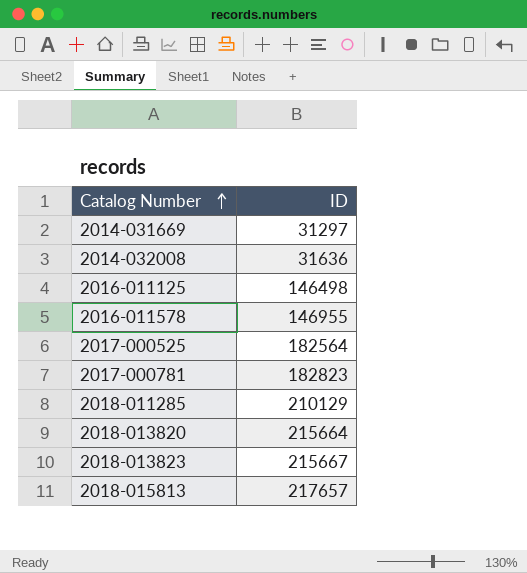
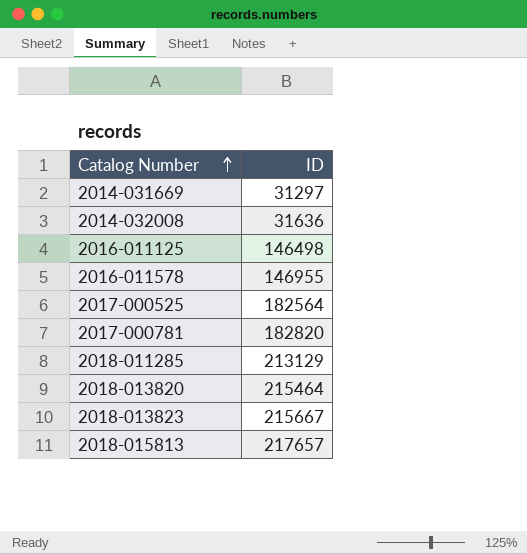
2017-000781 | ID: 182823 -> 182820
2018-011285 | ID: 210129 -> 213129
2018-013820 | ID: 215664 -> 215464

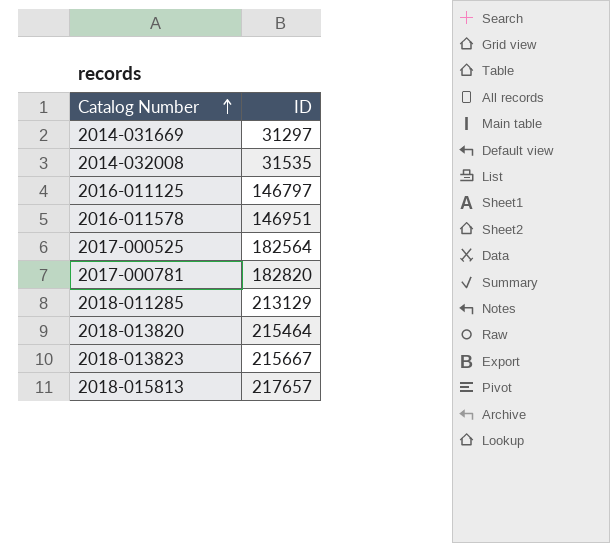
2014-032008 | ID: 31636 -> 31535
2016-011125 | ID: 146498 -> 146797
2016-011578 | ID: 146955 -> 146951

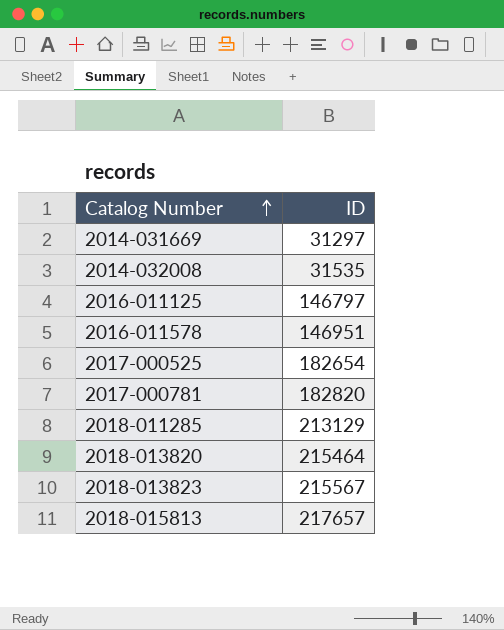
2017-000525 | ID: 182564 -> 182654
2018-013823 | ID: 215667 -> 215567

